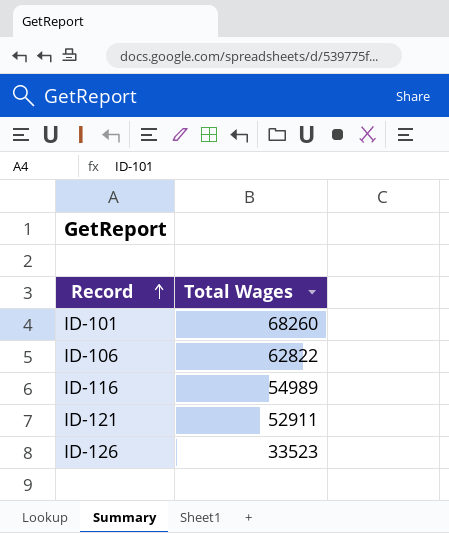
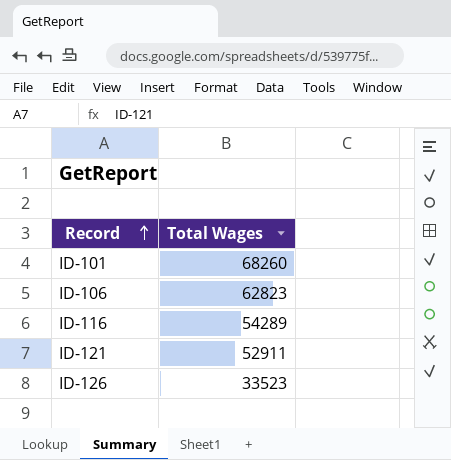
ID-106 | Total Wages: 62822 -> 62823
ID-116 | Total Wages: 54989 -> 54289

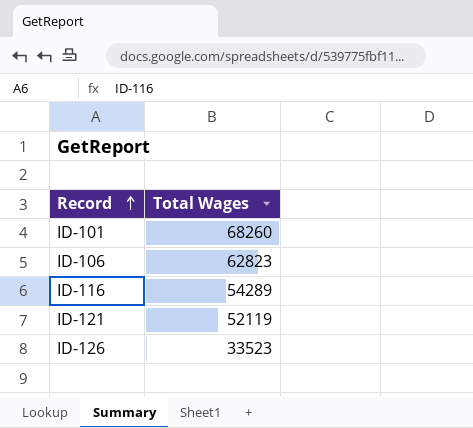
ID-121 | Total Wages: 52911 -> 52119

